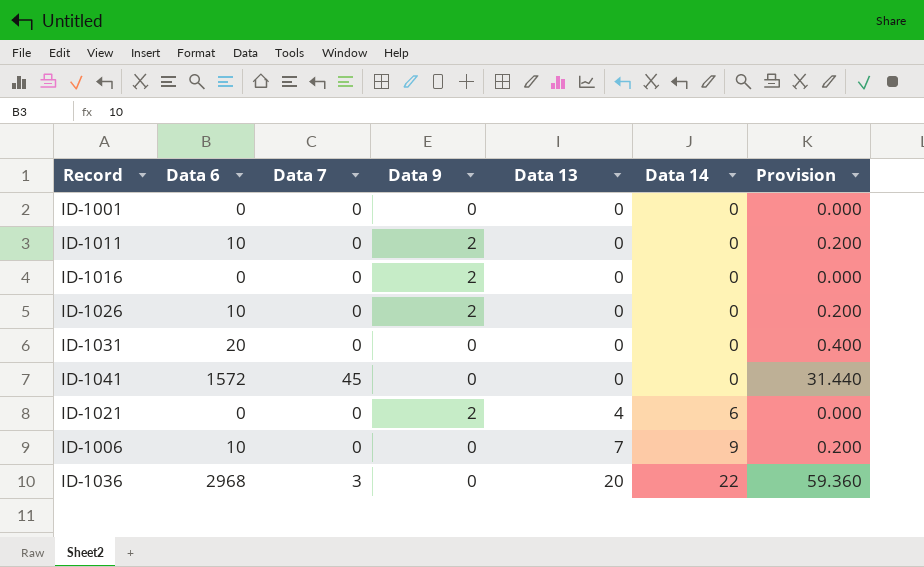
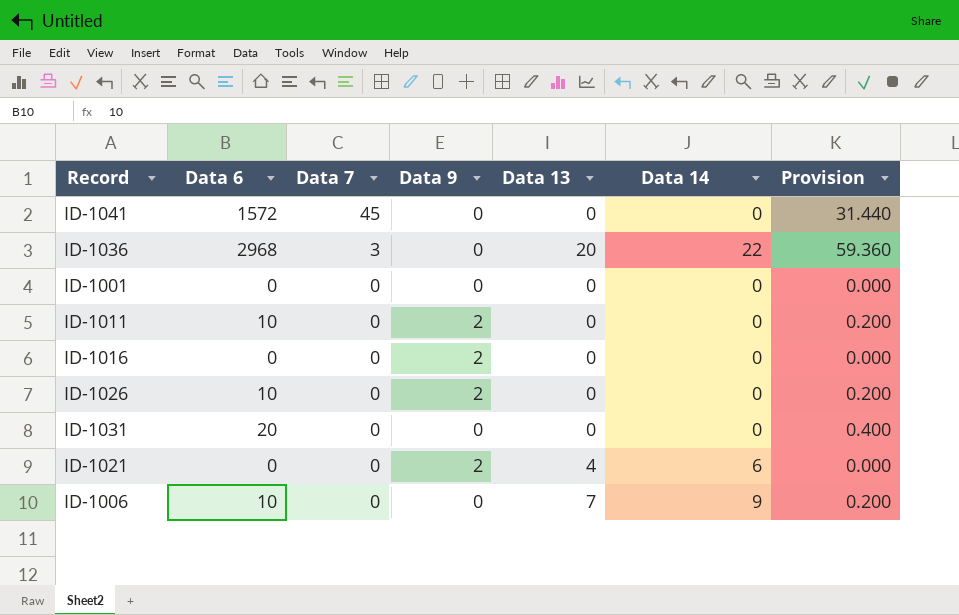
row order: Data 13 ascending -> Data 7 descending

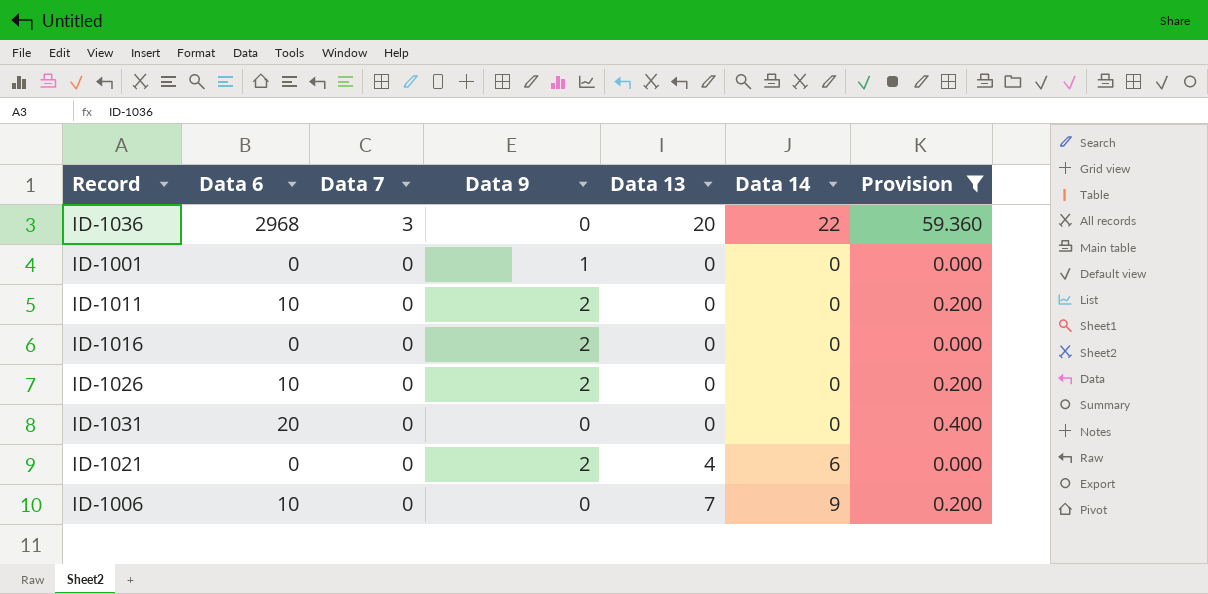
filter: none -> Provision != 31.440
ID-1001 | Data 9: 0 -> 1

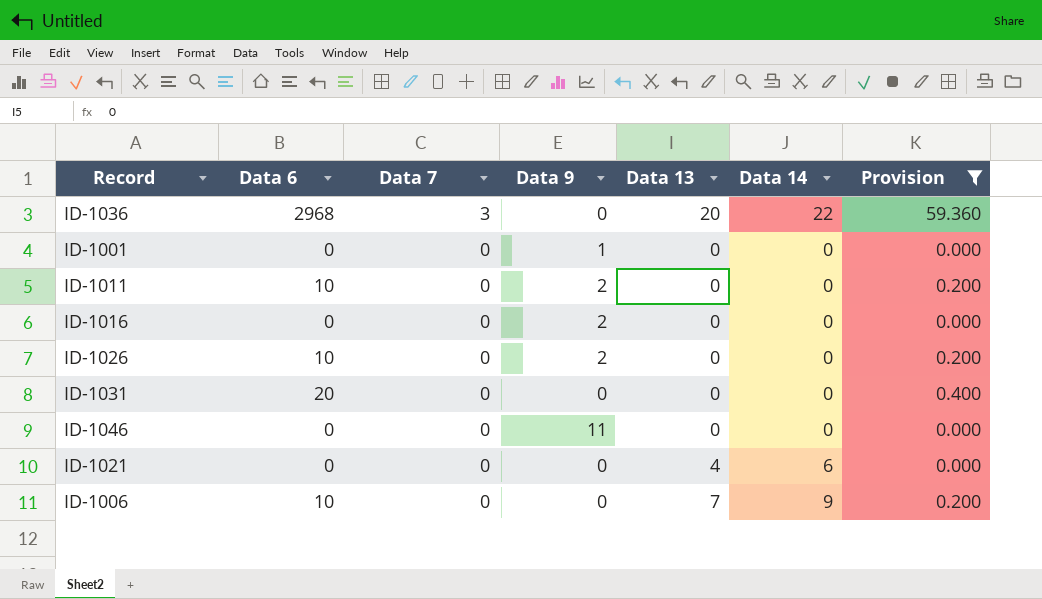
row ID-1046: none -> 0 | 0 | 11 | 0 | 0 | 0.000
ID-1021 | Data 9: 2 -> 0

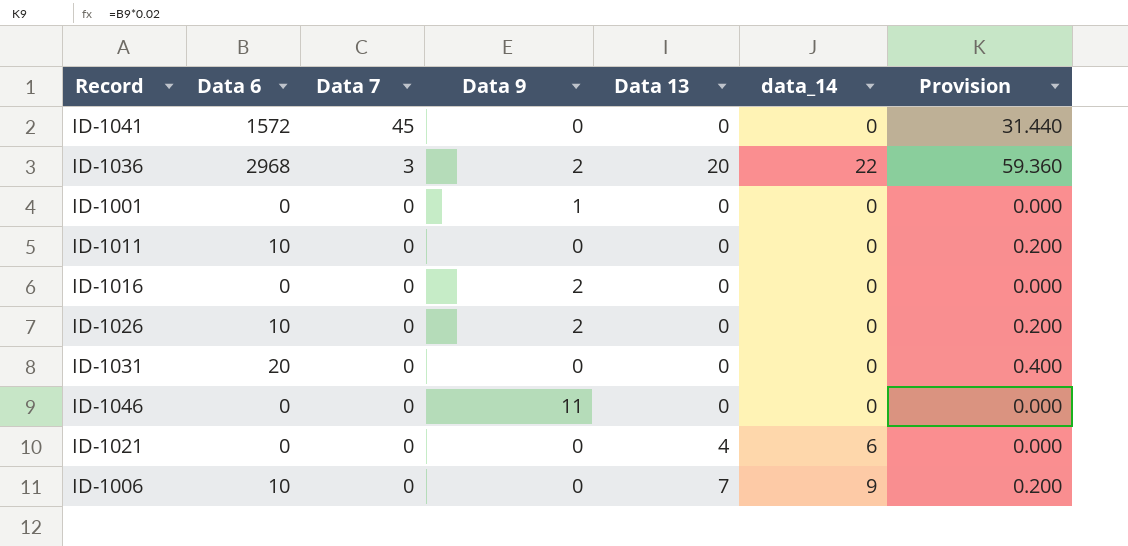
filter: Provision != 31.440 -> none
column name: Data 14 -> data_14
ID-1036 | Data 9: 0 -> 2
ID-1011 | Data 9: 2 -> 0

